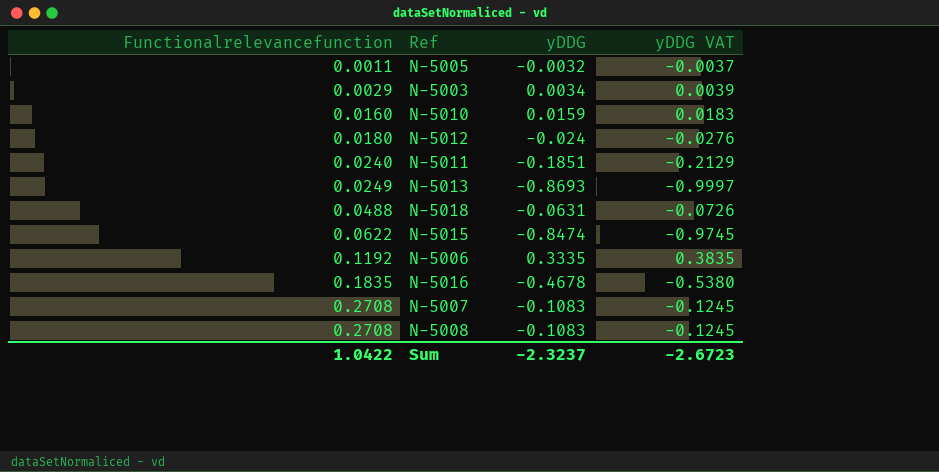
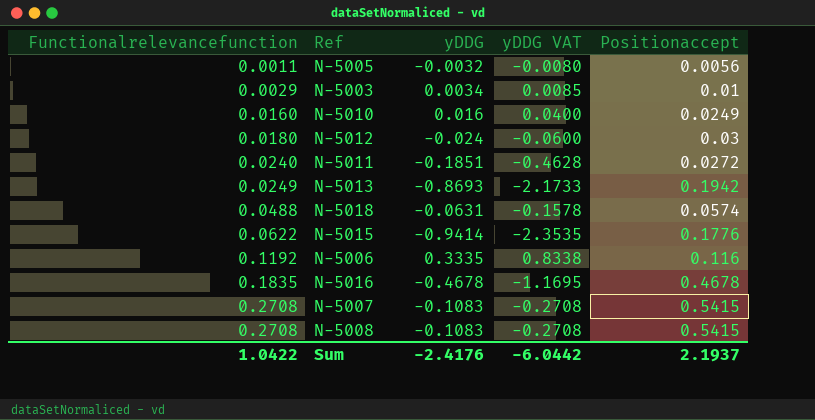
column yDDG VAT | formula: [yDDG] * 1.15 -> [yDDG] * 2.5
column Positionaccept | position: none -> 5
N-5010 | yDDG: 0.0159 -> 0.016
N-5015 | yDDG: -0.8474 -> -0.9414
Sum | yDDG: -2.3237 -> -2.4176
Sum | yDDG VAT: -2.6723 -> -6.0442

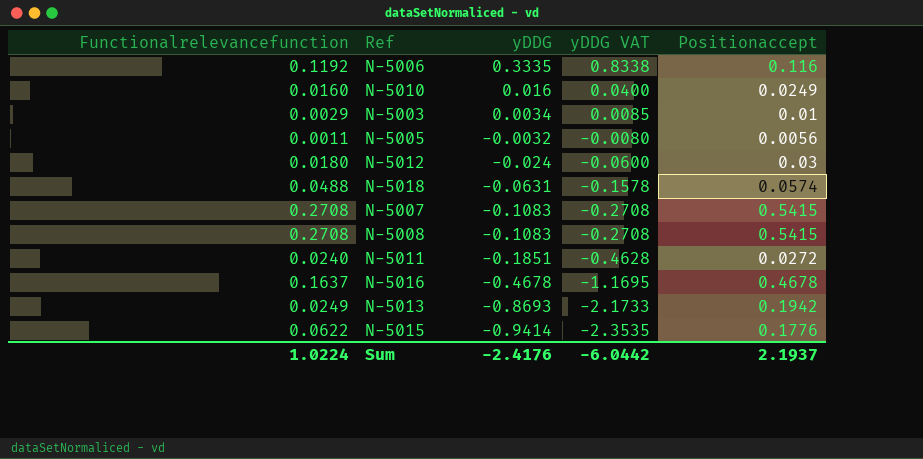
row order: Functionalrelevancefunction ascending -> yDDG descending
N-5016 | Functionalrelevancefunction: 0.1835 -> 0.1637
Sum | Functionalrelevancefunction: 1.0422 -> 1.0224

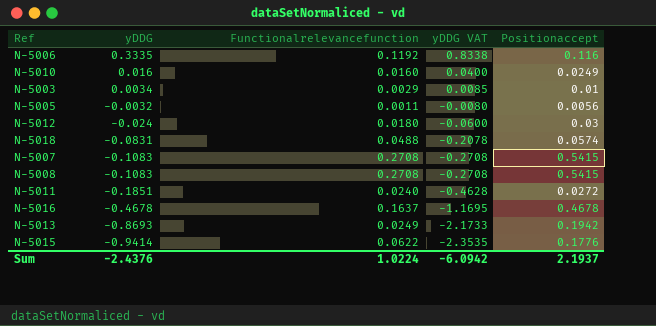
column Functionalrelevancefunction | position: 1 -> 3
N-5018 | yDDG: -0.0631 -> -0.0831
N-5018 | yDDG VAT: -0.1578 -> -0.2078
Sum | yDDG: -2.4176 -> -2.4376
Sum | yDDG VAT: -6.0442 -> -6.0942

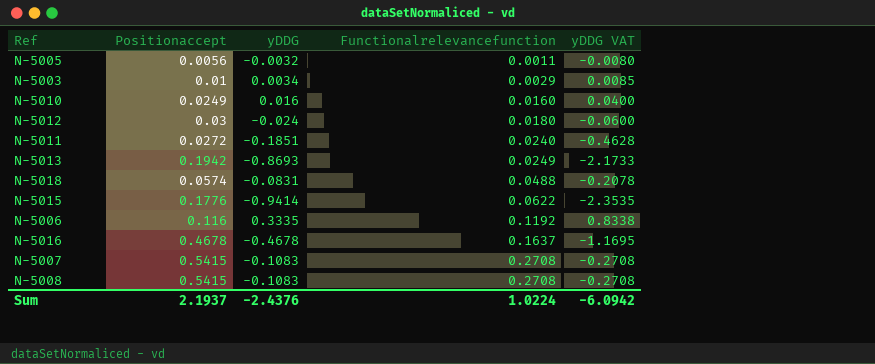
row order: yDDG descending -> Functionalrelevancefunction ascending
column Positionaccept | position: 5 -> 2

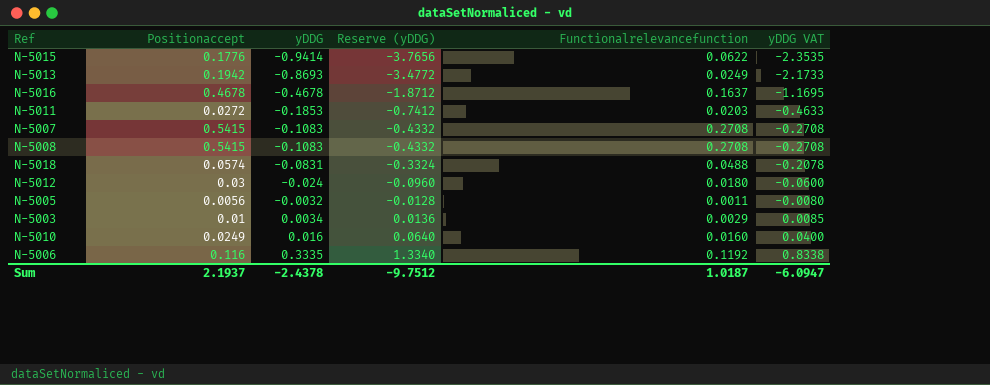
row order: Functionalrelevancefunction ascending -> yDDG ascending
column Reserve (yDDG) | formula: none -> [yDDG] * 4
N-5011 | yDDG: -0.1851 -> -0.1853
N-5011 | Functionalrelevancefunction: 0.0240 -> 0.0203
N-5011 | yDDG VAT: -0.4628 -> -0.4633
Sum | yDDG: -2.4376 -> -2.4378
Sum | Functionalrelevancefunction: 1.0224 -> 1.0187
Sum | yDDG VAT: -6.0942 -> -6.0947

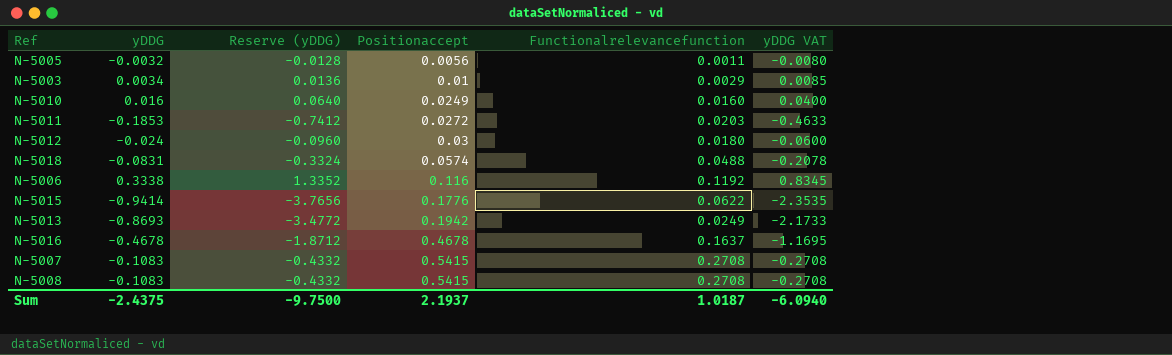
row order: yDDG ascending -> Positionaccept ascending
column Positionaccept | position: 2 -> 4
N-5006 | yDDG: 0.3335 -> 0.3338
N-5006 | Reserve (yDDG): 1.3340 -> 1.3352
N-5006 | yDDG VAT: 0.8338 -> 0.8345
Sum | yDDG: -2.4378 -> -2.4375
Sum | Reserve (yDDG): -9.7512 -> -9.7500
Sum | yDDG VAT: -6.0947 -> -6.0940

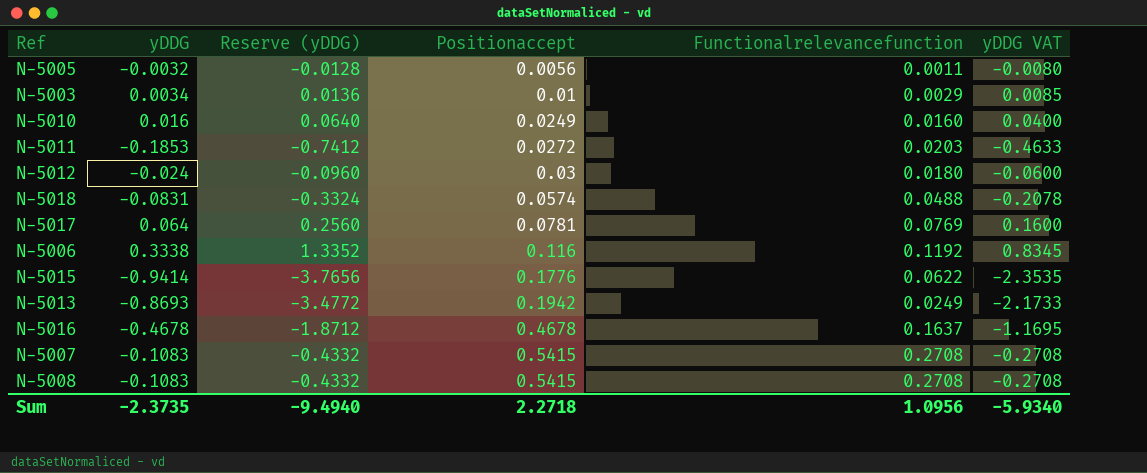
row N-5017: none -> 0.064 | 0.2560 | 0.0781 | 0.0769 | 0.1600
Sum | yDDG: -2.4375 -> -2.3735
Sum | Reserve (yDDG): -9.7500 -> -9.4940
Sum | Positionaccept: 2.1937 -> 2.2718
Sum | Functionalrelevancefunction: 1.0187 -> 1.0956
Sum | yDDG VAT: -6.0940 -> -5.9340

